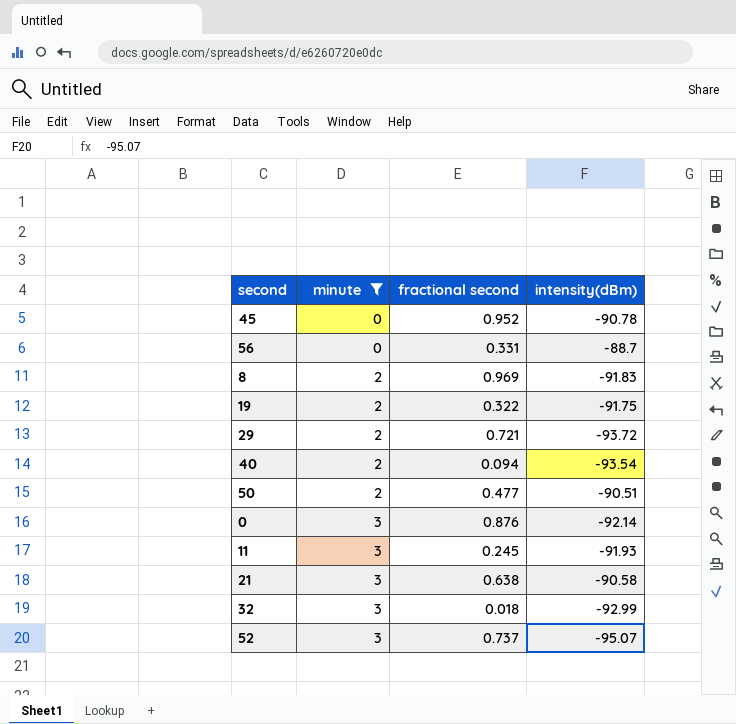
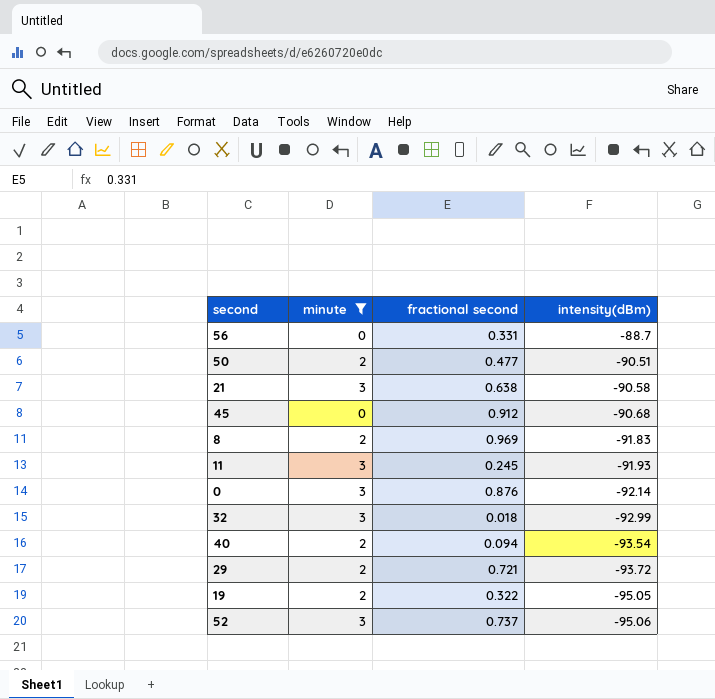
row order: minute ascending -> intensity(dBm) descending
45 | fractional second: 0.952 -> 0.912
45 | intensity(dBm): -90.78 -> -90.68
19 | intensity(dBm): -91.75 -> -95.05
52 | intensity(dBm): -95.07 -> -95.06

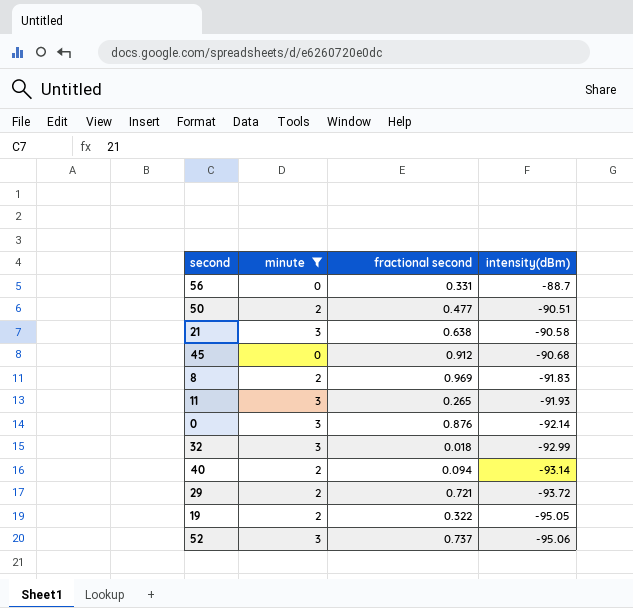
11 | fractional second: 0.245 -> 0.265
40 | intensity(dBm): -93.54 -> -93.14

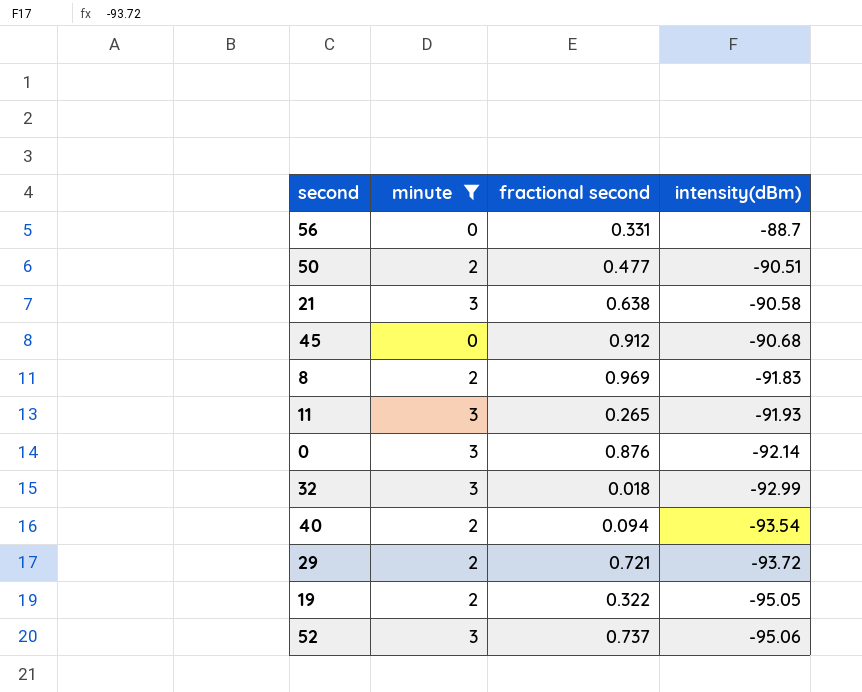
40 | intensity(dBm): -93.14 -> -93.54

